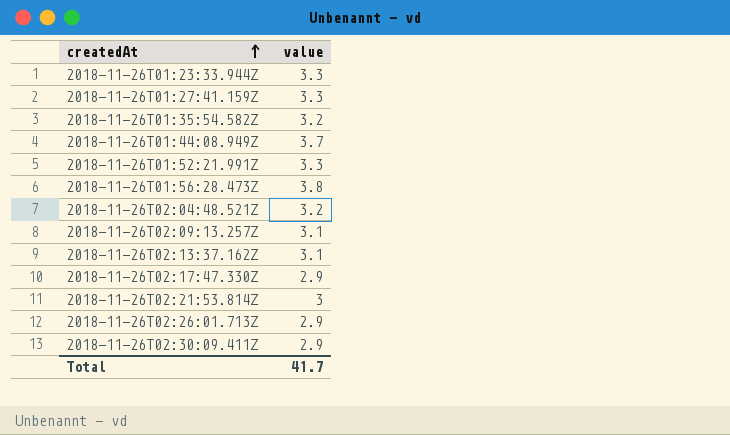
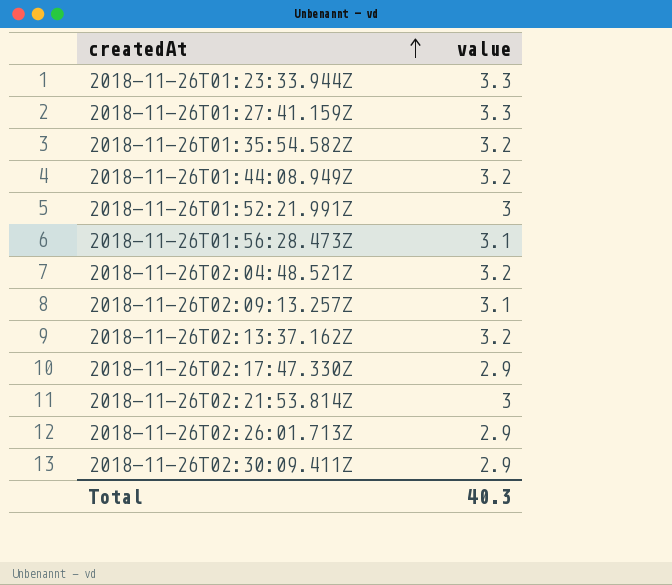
2018-11-26T01:44:08.949Z | value: 3.7 -> 3.2
2018-11-26T01:52:21.991Z | value: 3.3 -> 3
2018-11-26T01:56:28.473Z | value: 3.8 -> 3.1
2018-11-26T02:13:37.162Z | value: 3.1 -> 3.2
Total | value: 41.7 -> 40.3

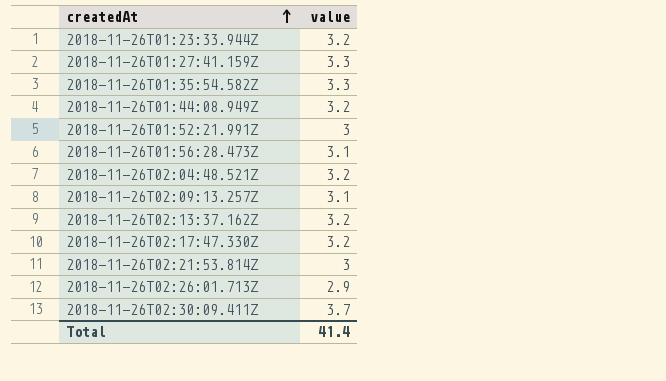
2018-11-26T01:23:33.944Z | value: 3.3 -> 3.2
2018-11-26T01:35:54.582Z | value: 3.2 -> 3.3
2018-11-26T02:17:47.330Z | value: 2.9 -> 3.2
2018-11-26T02:30:09.411Z | value: 2.9 -> 3.7
Total | value: 40.3 -> 41.4

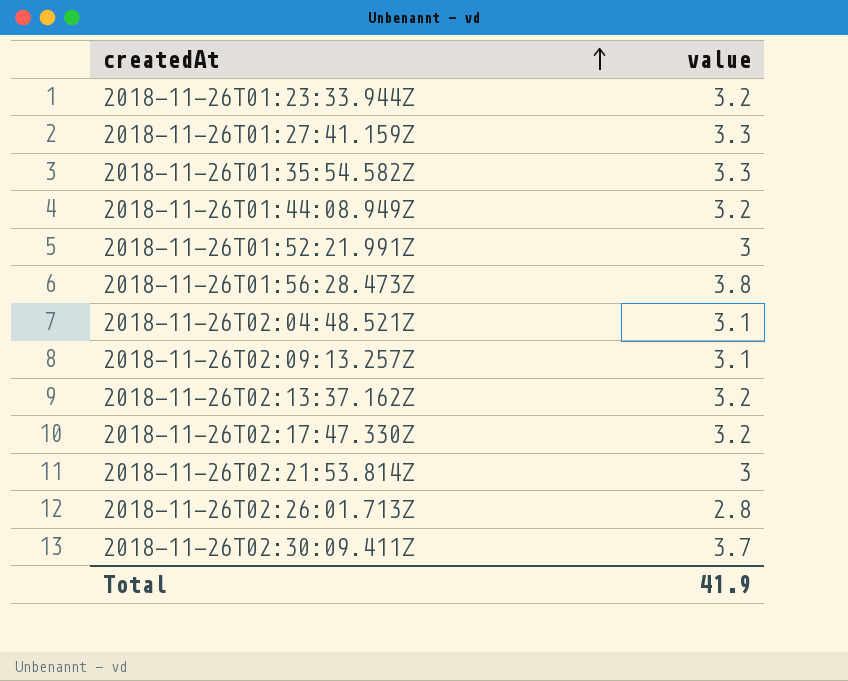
2018-11-26T01:56:28.473Z | value: 3.1 -> 3.8
2018-11-26T02:04:48.521Z | value: 3.2 -> 3.1
2018-11-26T02:26:01.713Z | value: 2.9 -> 2.8
Total | value: 41.4 -> 41.9

